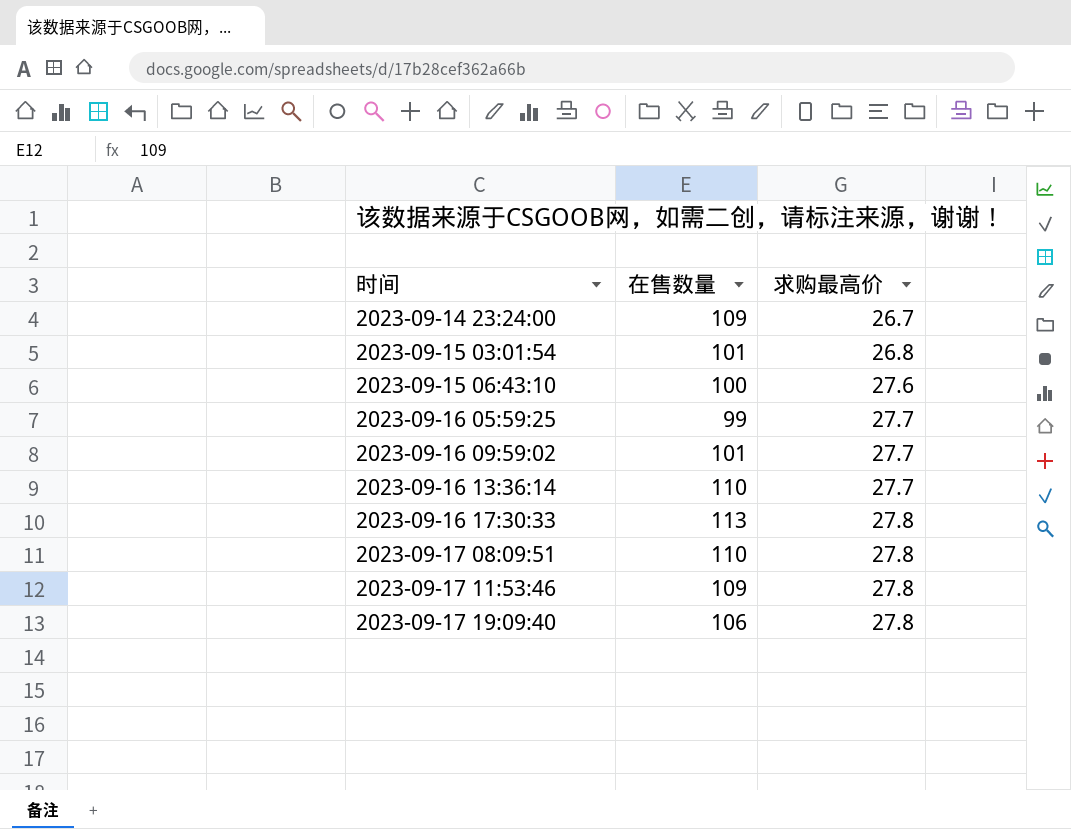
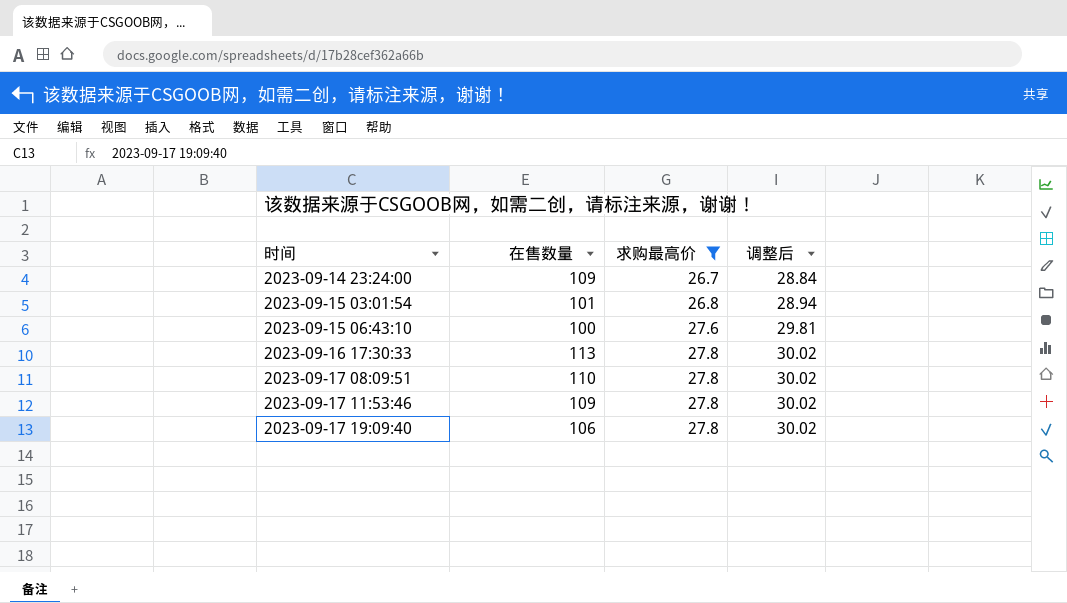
filter: none -> 求购最高价 != 27.7
column 调整后 | formula: none -> [求购最高价] * 1.08

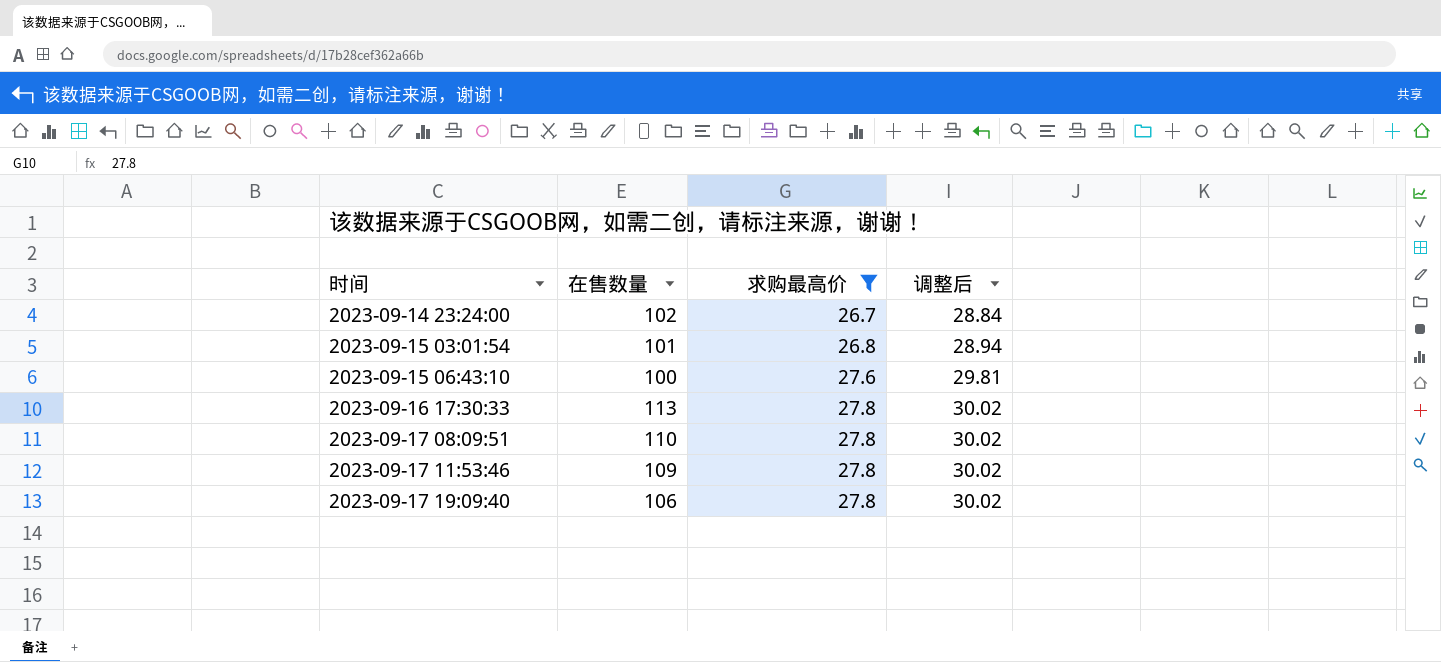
2023-09-14 23:24:00 | 在售数量: 109 -> 102

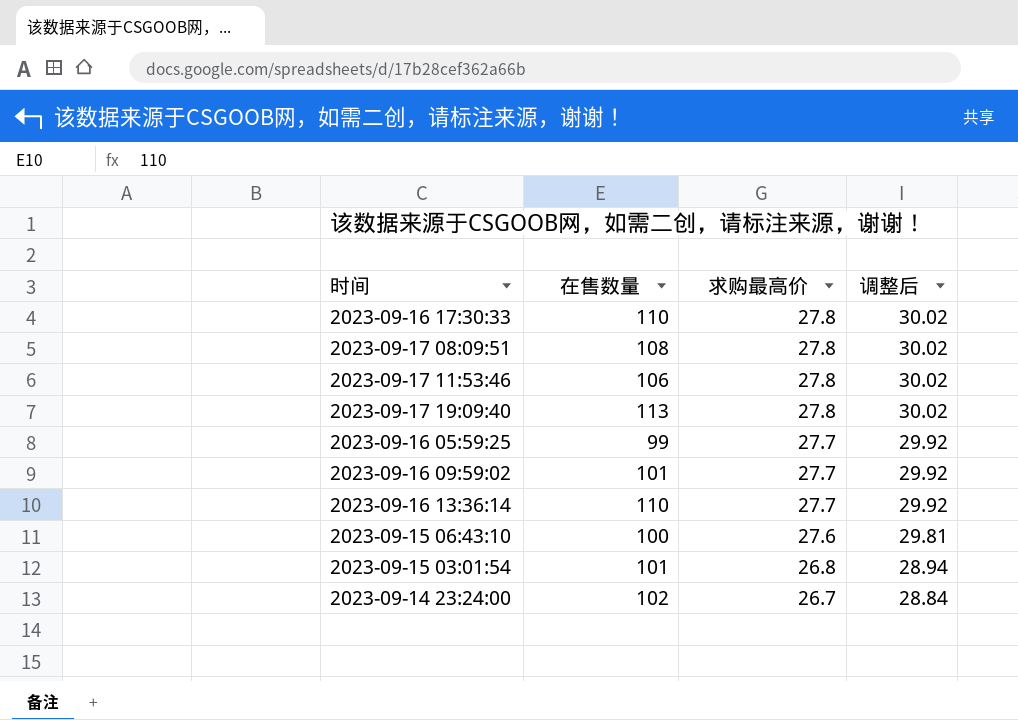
filter: 求购最高价 != 27.7 -> none
row order: 时间 ascending -> 求购最高价 descending
2023-09-16 17:30:33 | 在售数量: 113 -> 110
2023-09-17 08:09:51 | 在售数量: 110 -> 108
2023-09-17 11:53:46 | 在售数量: 109 -> 106
2023-09-17 19:09:40 | 在售数量: 106 -> 113

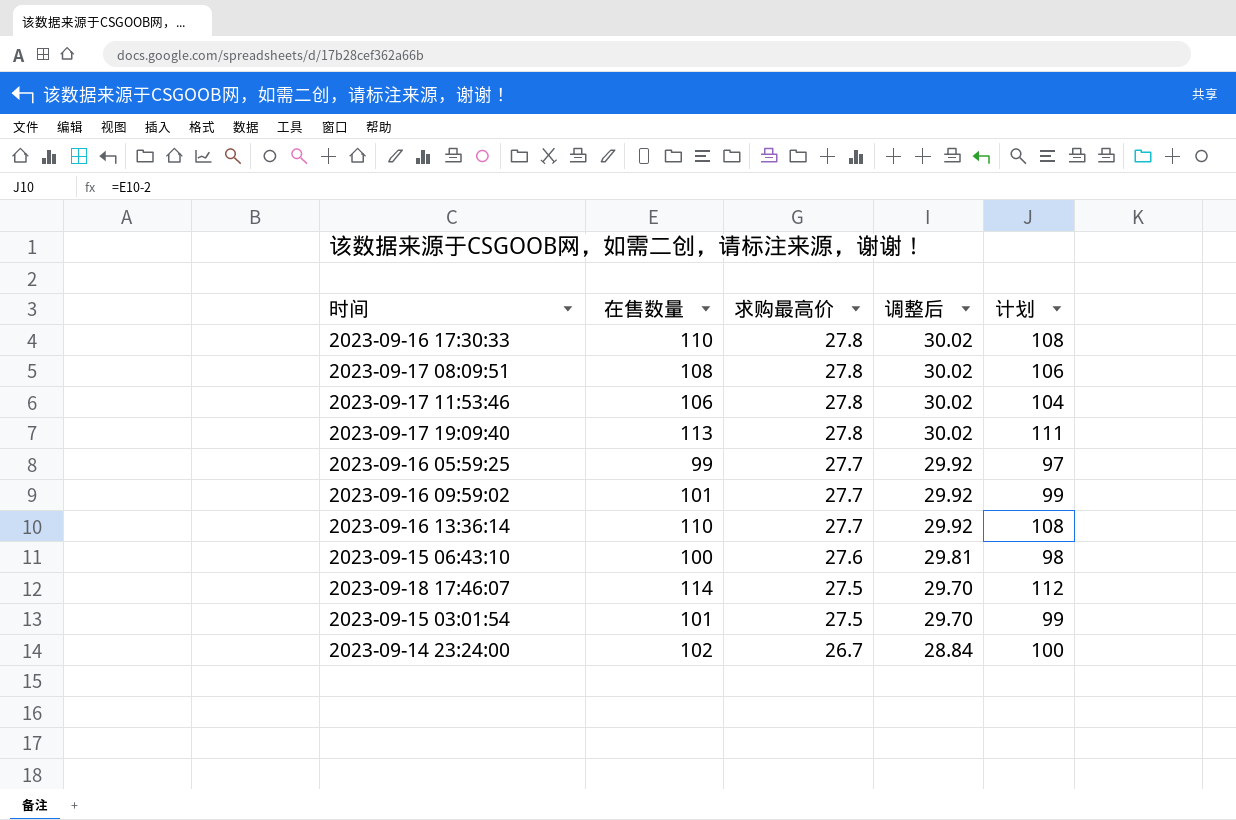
column 计划 | formula: none -> [在售数量] - 2
row 2023-09-18 17:46:07: none -> 114 | 27.5 | 29.70 | 112
2023-09-15 03:01:54 | 求购最高价: 26.8 -> 27.5
2023-09-15 03:01:54 | 调整后: 28.94 -> 29.70

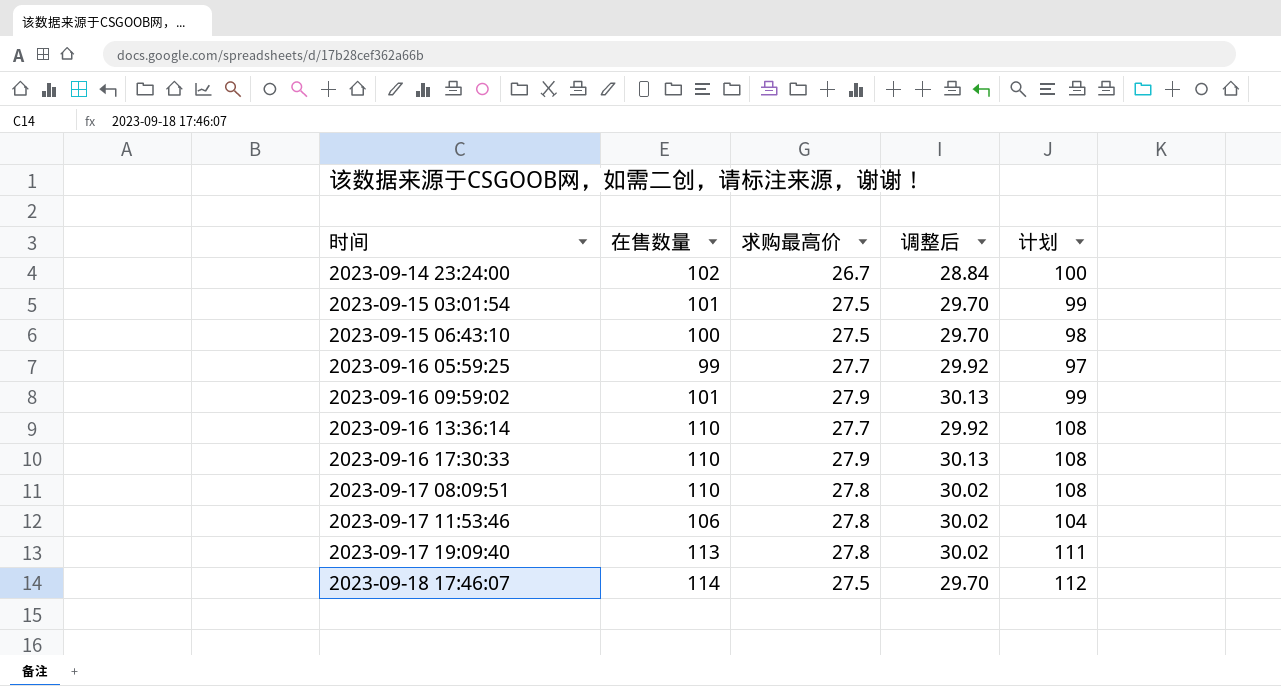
row order: 求购最高价 descending -> 时间 ascending
2023-09-15 06:43:10 | 求购最高价: 27.6 -> 27.5
2023-09-15 06:43:10 | 调整后: 29.81 -> 29.70
2023-09-16 09:59:02 | 求购最高价: 27.7 -> 27.9
2023-09-16 09:59:02 | 调整后: 29.92 -> 30.13
2023-09-16 17:30:33 | 求购最高价: 27.8 -> 27.9
2023-09-16 17:30:33 | 调整后: 30.02 -> 30.13
2023-09-17 08:09:51 | 在售数量: 108 -> 110
2023-09-17 08:09:51 | 计划: 106 -> 108

